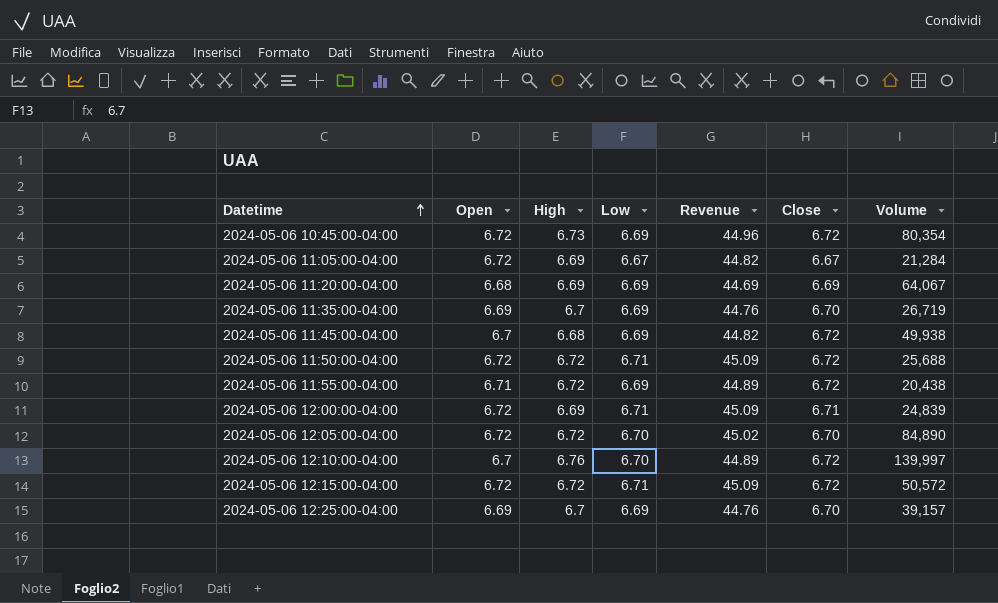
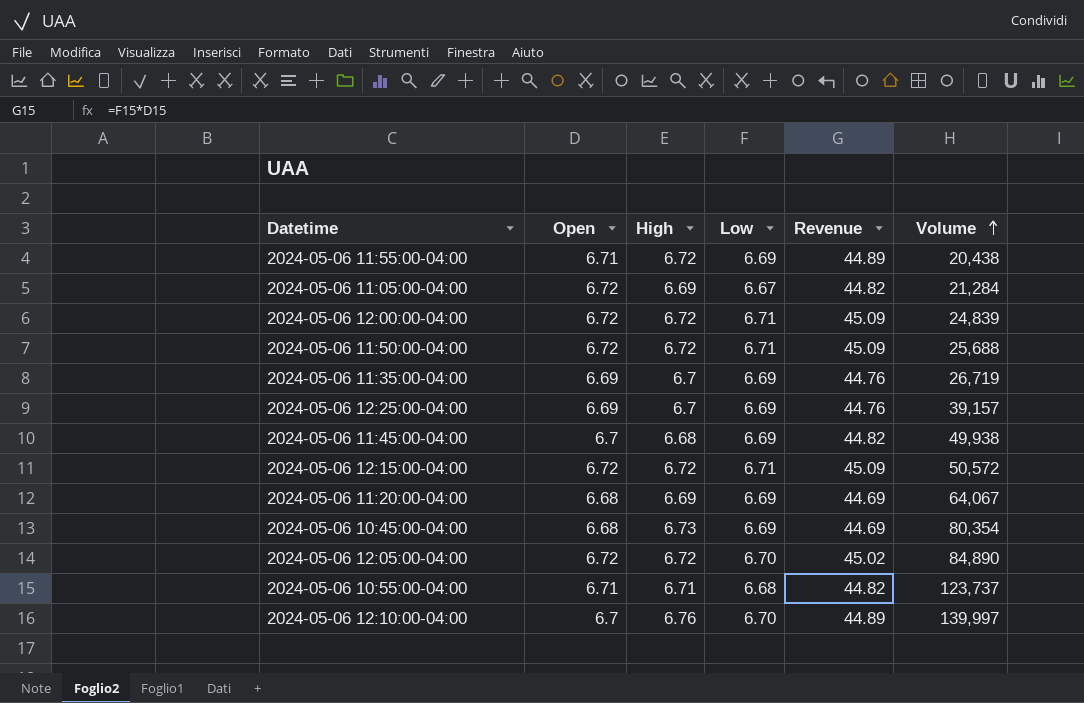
row order: Datetime ascending -> Volume ascending
column Close | position: 6 -> none
2024-05-06 12:00:00-04:00 | High: 6.69 -> 6.72
2024-05-06 10:45:00-04:00 | Open: 6.72 -> 6.68
2024-05-06 10:45:00-04:00 | Revenue: 44.96 -> 44.69
row 2024-05-06 10:55:00-04:00: none -> 6.71 | 6.71 | 6.68 | 44.82 | 123,737

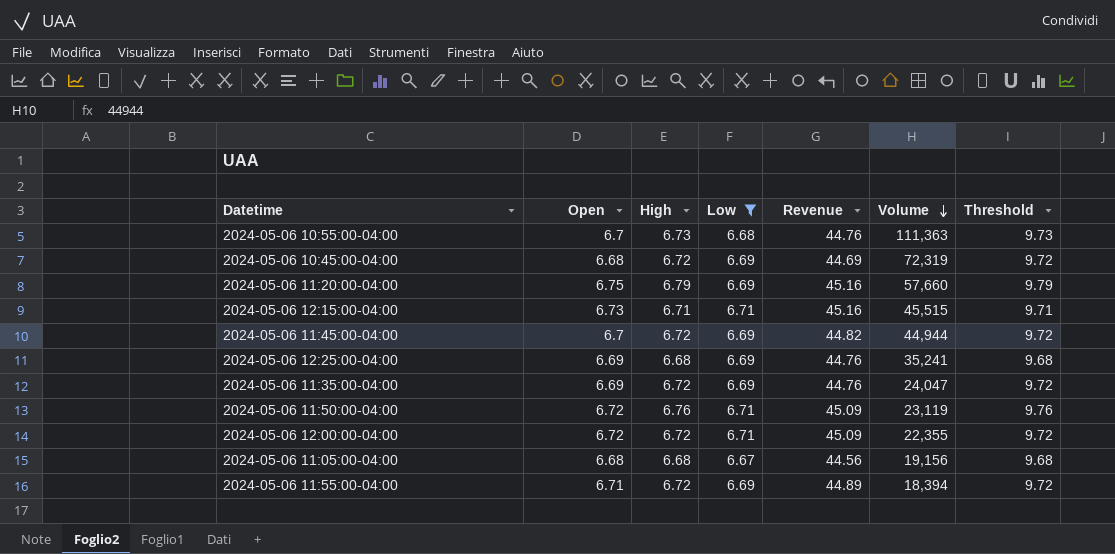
filter: none -> Low != 6.70
row order: Volume ascending -> Volume descending
column Threshold | formula: none -> [High] + 3
2024-05-06 10:55:00-04:00 | Open: 6.71 -> 6.7
2024-05-06 10:55:00-04:00 | High: 6.71 -> 6.73
2024-05-06 10:55:00-04:00 | Revenue: 44.82 -> 44.76
2024-05-06 10:55:00-04:00 | Volume: 123,737 -> 111,363
2024-05-06 10:45:00-04:00 | High: 6.73 -> 6.72
2024-05-06 10:45:00-04:00 | Volume: 80,354 -> 72,319
2024-05-06 11:20:00-04:00 | Open: 6.68 -> 6.75
2024-05-06 11:20:00-04:00 | High: 6.69 -> 6.79
2024-05-06 11:20:00-04:00 | Revenue: 44.69 -> 45.16
2024-05-06 11:20:00-04:00 | Volume: 64,067 -> 57,660
2024-05-06 12:15:00-04:00 | Open: 6.72 -> 6.73
2024-05-06 12:15:00-04:00 | High: 6.72 -> 6.71
2024-05-06 12:15:00-04:00 | Revenue: 45.09 -> 45.16
2024-05-06 12:15:00-04:00 | Volume: 50,572 -> 45,515
2024-05-06 11:45:00-04:00 | High: 6.68 -> 6.72
2024-05-06 11:45:00-04:00 | Volume: 49,938 -> 44,944
2024-05-06 12:25:00-04:00 | High: 6.7 -> 6.68
2024-05-06 12:25:00-04:00 | Volume: 39,157 -> 35,241
2024-05-06 11:35:00-04:00 | High: 6.7 -> 6.72
2024-05-06 11:35:00-04:00 | Volume: 26,719 -> 24,047
2024-05-06 11:50:00-04:00 | High: 6.72 -> 6.76
2024-05-06 11:50:00-04:00 | Volume: 25,688 -> 23,119
2024-05-06 12:00:00-04:00 | Volume: 24,839 -> 22,355
2024-05-06 11:05:00-04:00 | Open: 6.72 -> 6.68
2024-05-06 11:05:00-04:00 | High: 6.69 -> 6.68
2024-05-06 11:05:00-04:00 | Revenue: 44.82 -> 44.56
2024-05-06 11:05:00-04:00 | Volume: 21,284 -> 19,156
2024-05-06 11:55:00-04:00 | Volume: 20,438 -> 18,394

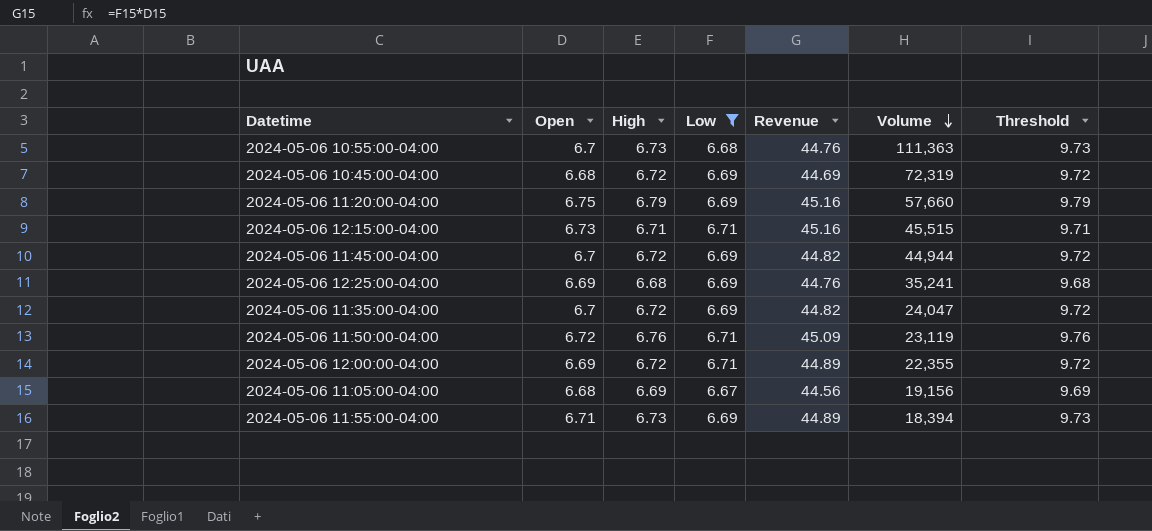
2024-05-06 11:35:00-04:00 | Open: 6.69 -> 6.7
2024-05-06 11:35:00-04:00 | Revenue: 44.76 -> 44.82
2024-05-06 12:00:00-04:00 | Open: 6.72 -> 6.69
2024-05-06 12:00:00-04:00 | Revenue: 45.09 -> 44.89
2024-05-06 11:05:00-04:00 | High: 6.68 -> 6.69
2024-05-06 11:05:00-04:00 | Threshold: 9.68 -> 9.69
2024-05-06 11:55:00-04:00 | High: 6.72 -> 6.73
2024-05-06 11:55:00-04:00 | Threshold: 9.72 -> 9.73

